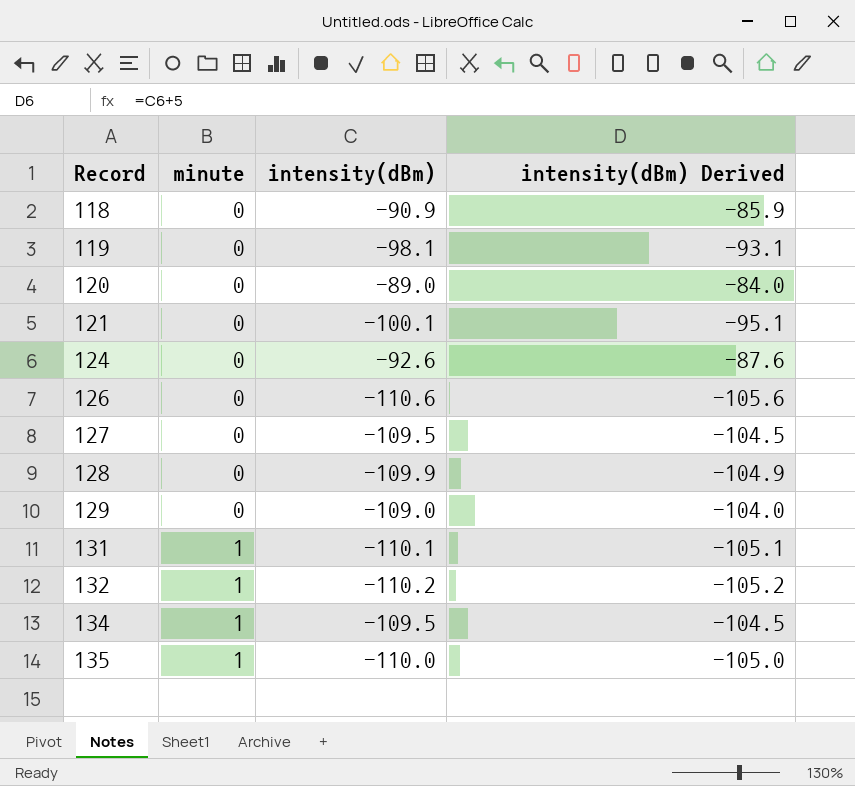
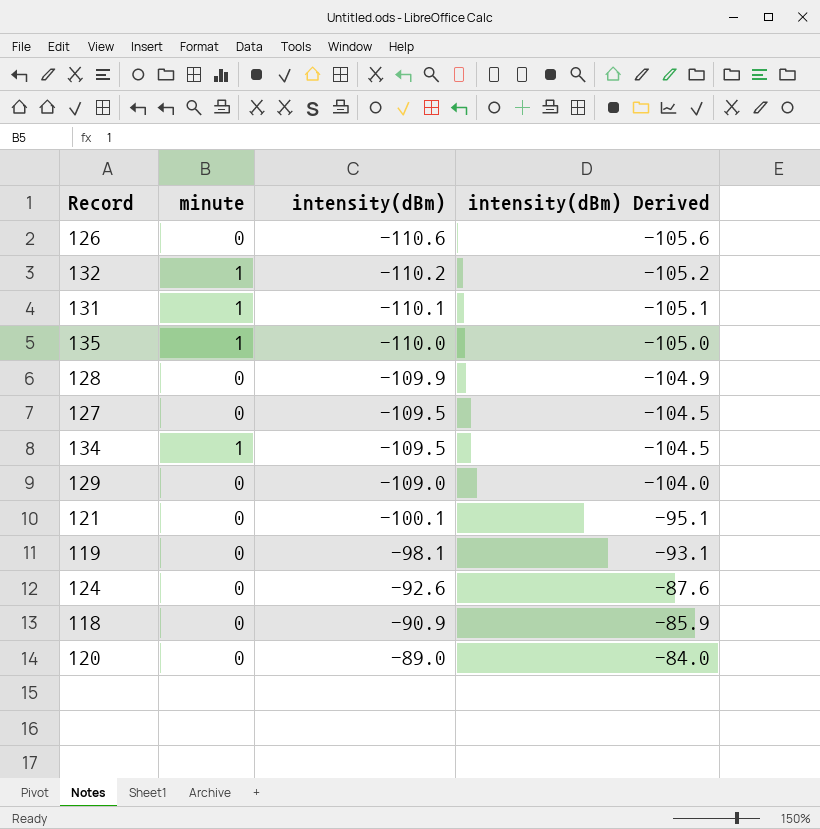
row order: Record ascending -> intensity(dBm) ascending

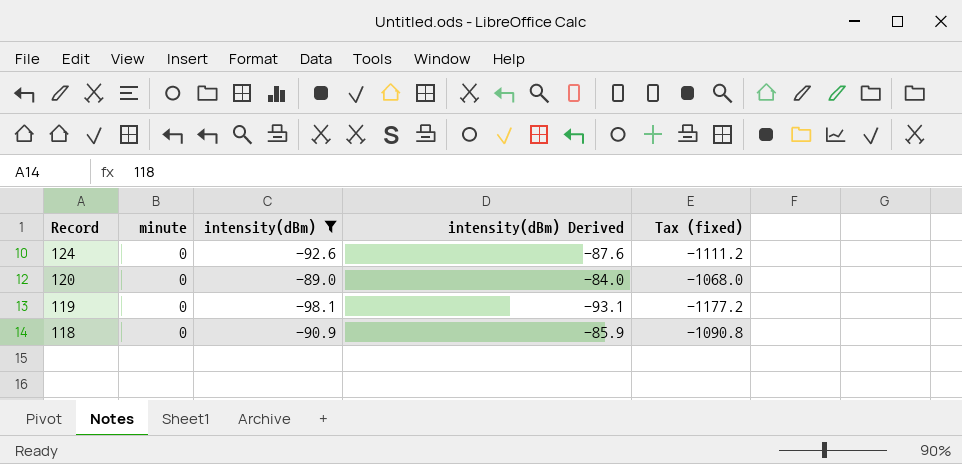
filter: none -> intensity(dBm) >= -98.1
row order: intensity(dBm) ascending -> Record descending
column Tax (fixed) | formula: none -> [intensity(dBm)] * 12

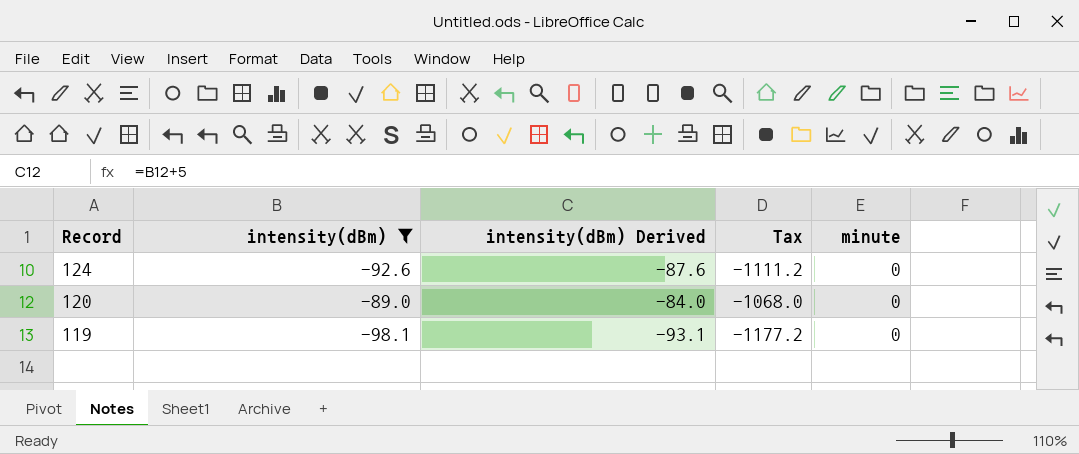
column name: Tax (fixed) -> Tax
column minute | position: 2 -> 5
row 118: 0 | -90.9 | -85.9 | -1090.8 -> none

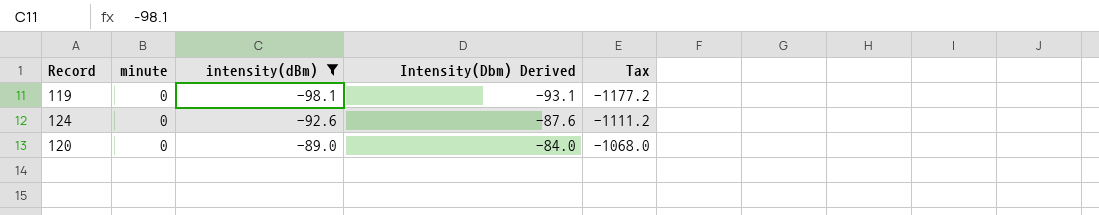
row order: Record descending -> intensity(dBm) ascending
column minute | position: 5 -> 2
column name: intensity(dBm) Derived -> Intensity(Dbm) Derived

